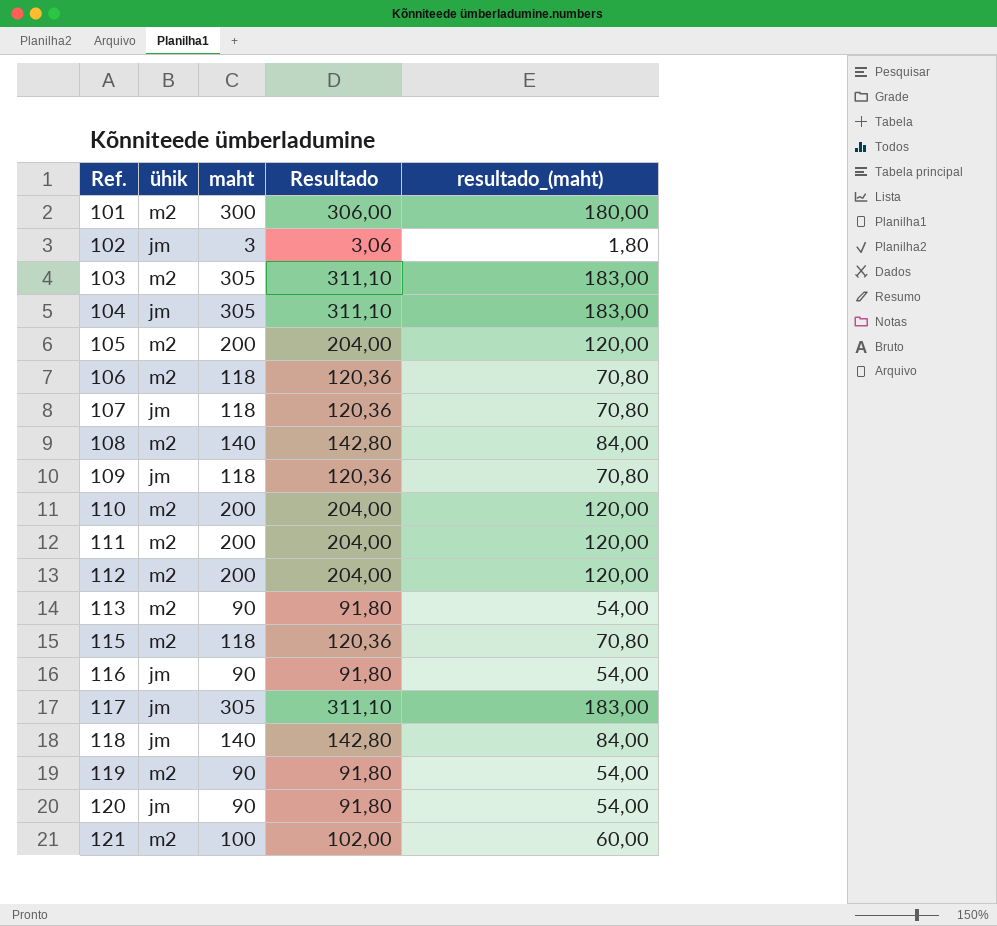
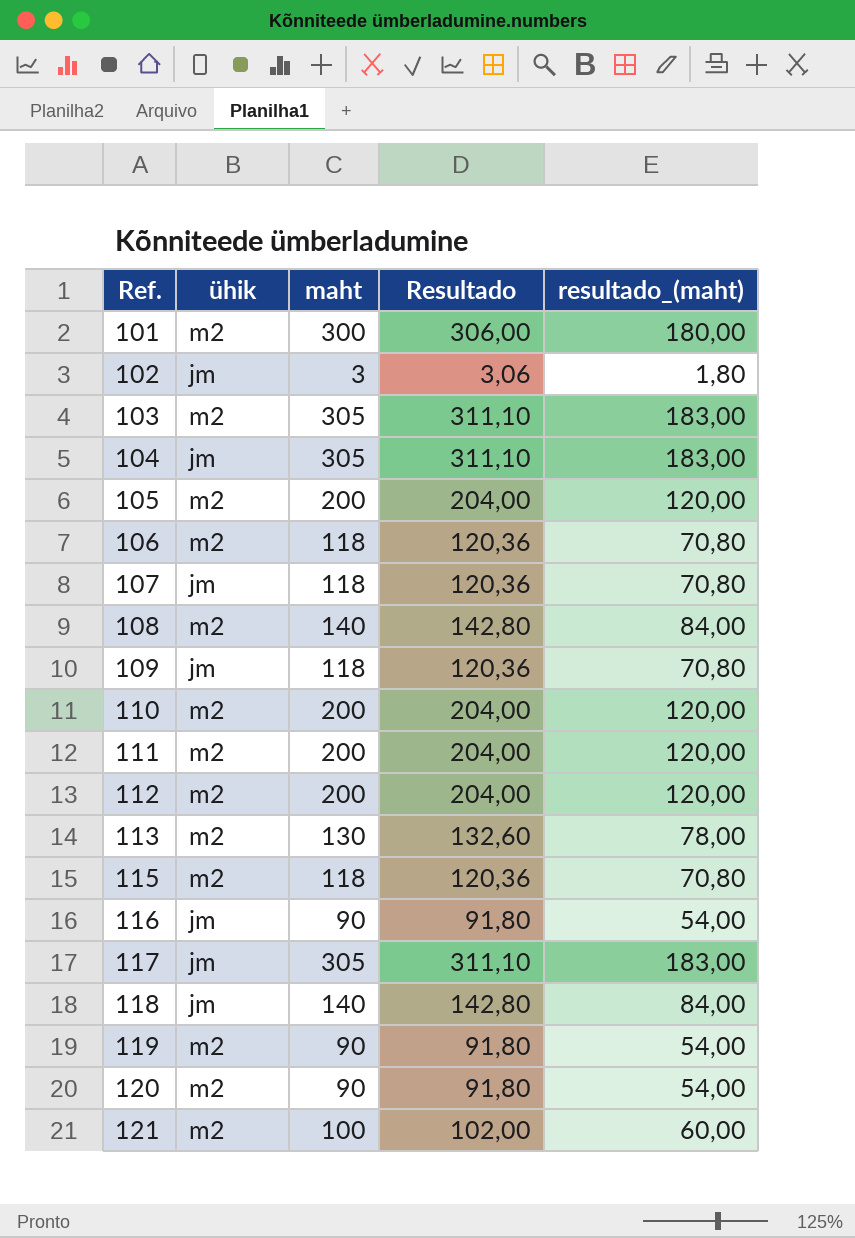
113 | maht: 90 -> 130
113 | Resultado: 91,80 -> 132,60
113 | resultado_(maht): 54,00 -> 78,00
120 | ühik: jm -> m2

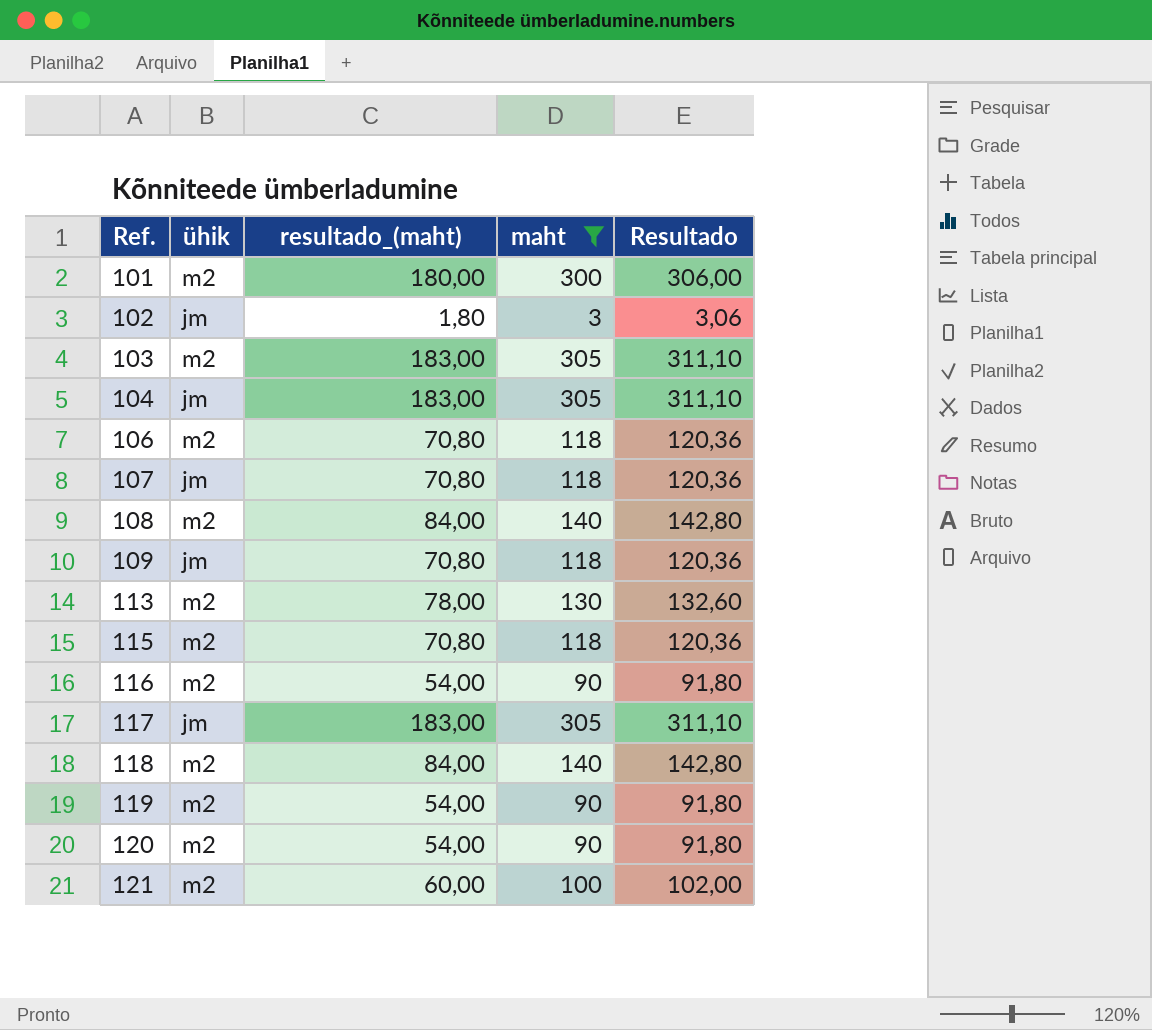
filter: none -> maht != 200
column resultado_(maht) | position: 5 -> 3
116 | ühik: jm -> m2
118 | ühik: jm -> m2

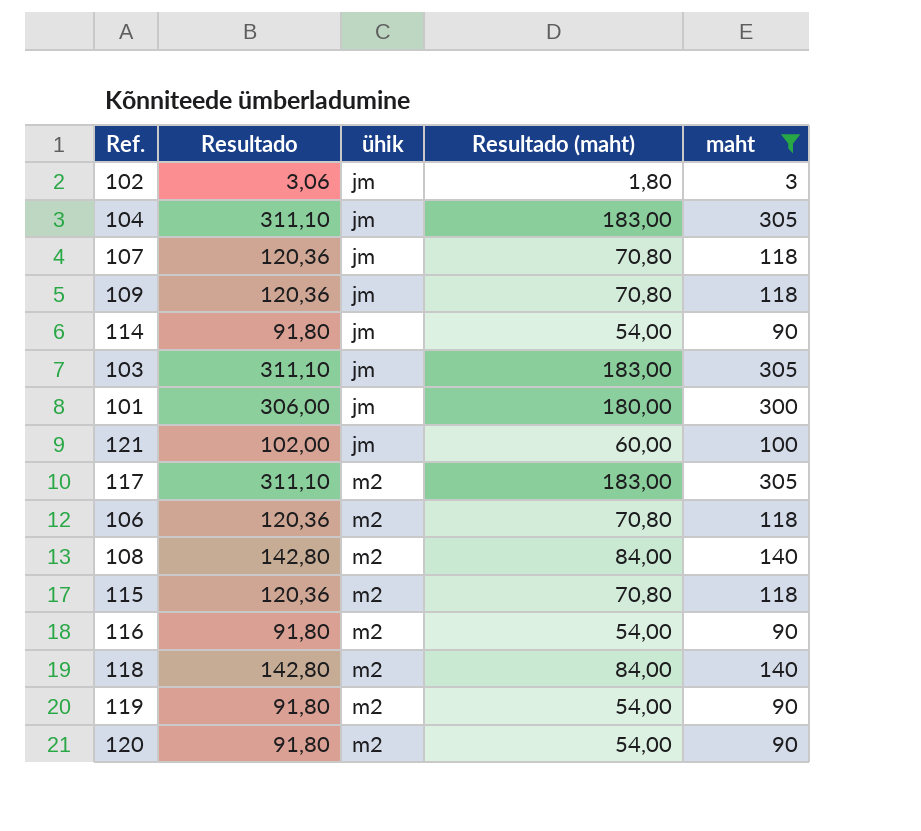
row order: Ref. ascending -> ühik ascending
column Resultado | position: 5 -> 2
column name: resultado_(maht) -> Resultado (maht)
row 113: m2 | 78,00 | 130 | 132,60 -> none
row 114: none -> 91,80 | jm | 54,00 | 90
103 | ühik: m2 -> jm
101 | ühik: m2 -> jm
121 | ühik: m2 -> jm
117 | ühik: jm -> m2

